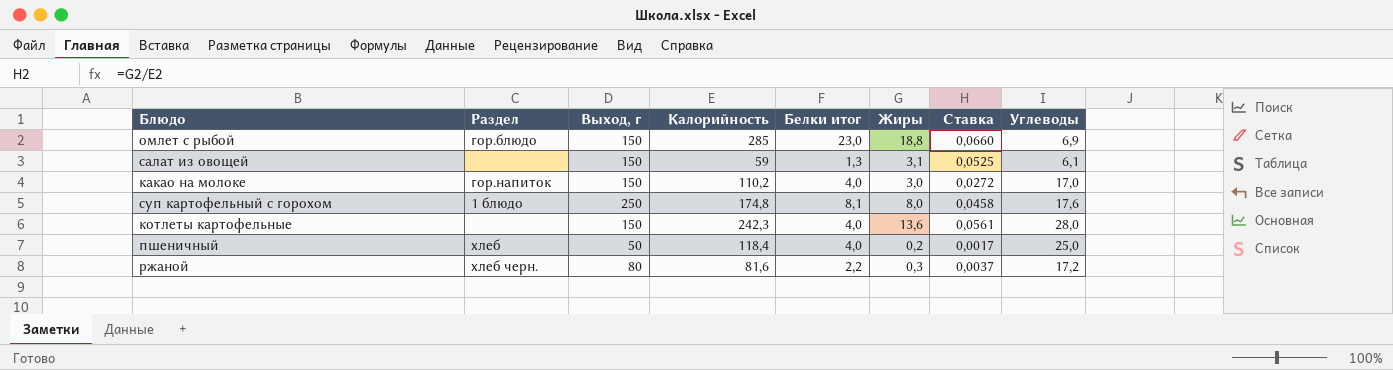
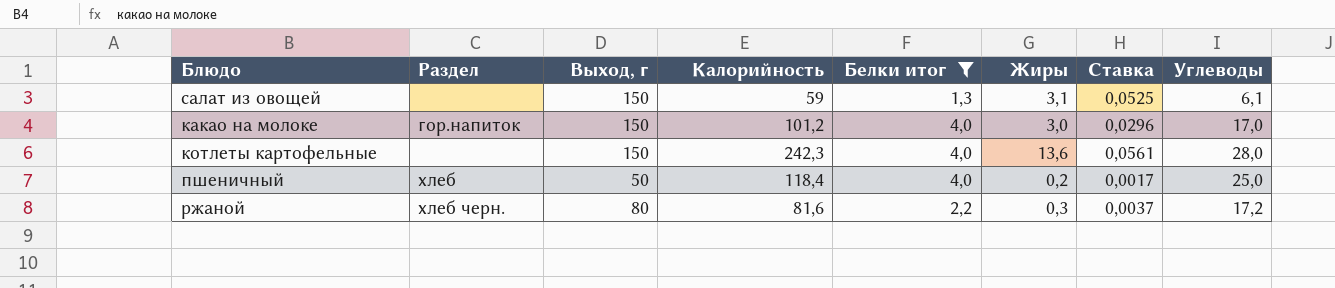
filter: none -> Белки итог <= 4,0
какао на молоке | Калорийность: 110,2 -> 101,2
какао на молоке | Ставка: 0,0272 -> 0,0296

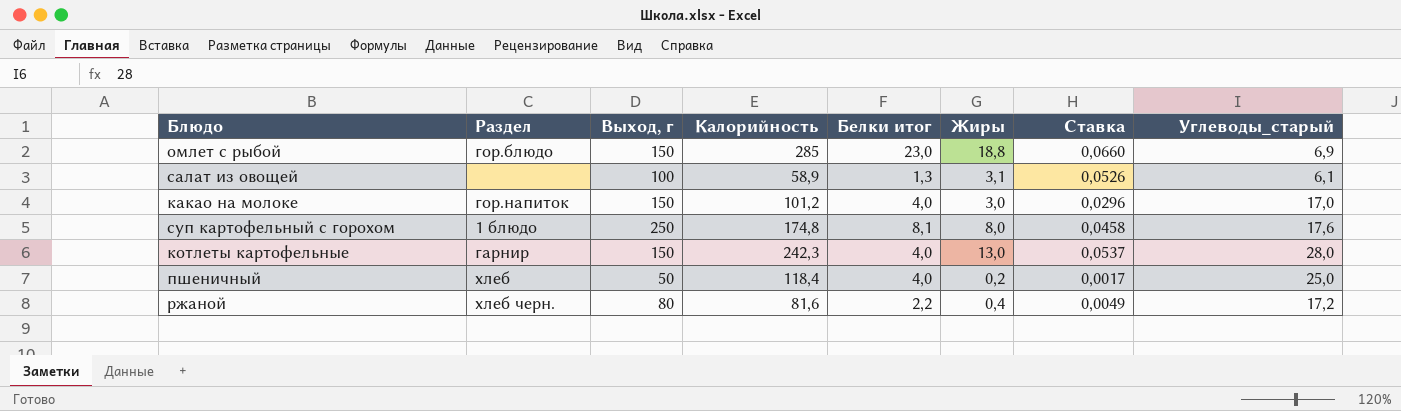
filter: Белки итог <= 4,0 -> none
column name: Углеводы -> Углеводы_старый
салат из овощей | Выход, г: 150 -> 100
салат из овощей | Калорийность: 59 -> 58,9
салат из овощей | Ставка: 0,0525 -> 0,0526
котлеты картофельные | Раздел: none -> гарнир
котлеты картофельные | Жиры: 13,6 -> 13,0
котлеты картофельные | Ставка: 0,0561 -> 0,0537
ржаной | Жиры: 0,3 -> 0,4
ржаной | Ставка: 0,0037 -> 0,0049

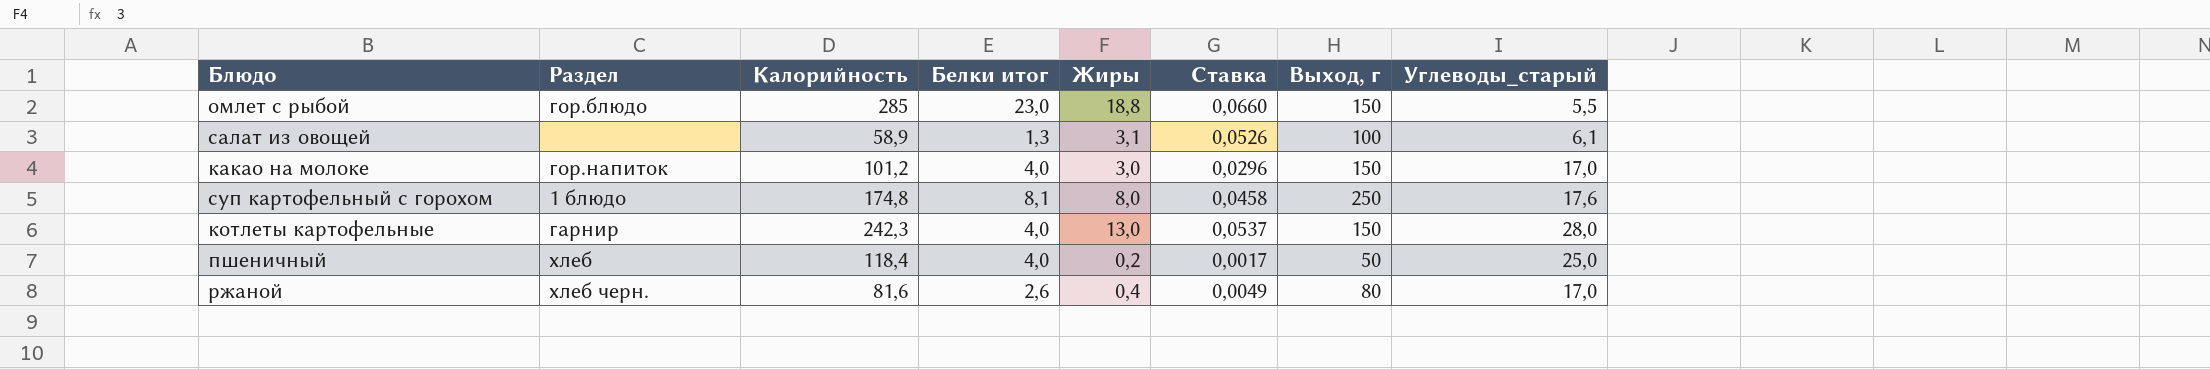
column Выход, г | position: 3 -> 7
омлет с рыбой | Углеводы_старый: 6,9 -> 5,5
ржаной | Белки итог: 2,2 -> 2,6
ржаной | Углеводы_старый: 17,2 -> 17,0

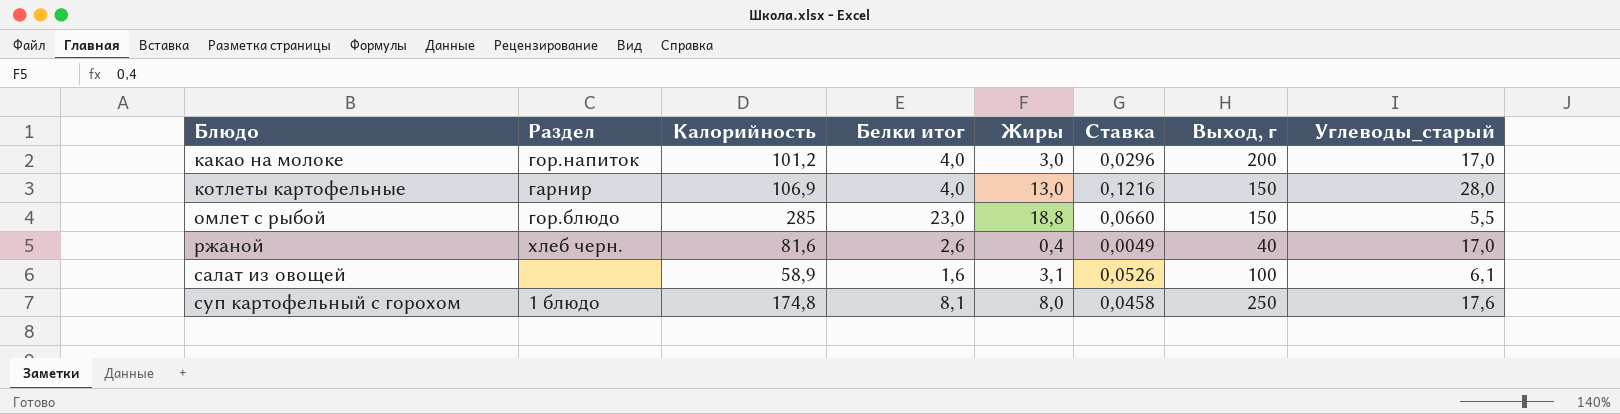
row order: none -> Блюдо ascending
row пшеничный: хлеб | 118,4 | 4,0 | 0,2 | 0,0017 | 50 | 25,0 -> none
какао на молоке | Выход, г: 150 -> 200
котлеты картофельные | Калорийность: 242,3 -> 106,9
котлеты картофельные | Ставка: 0,0537 -> 0,1216
ржаной | Выход, г: 80 -> 40
салат из овощей | Белки итог: 1,3 -> 1,6

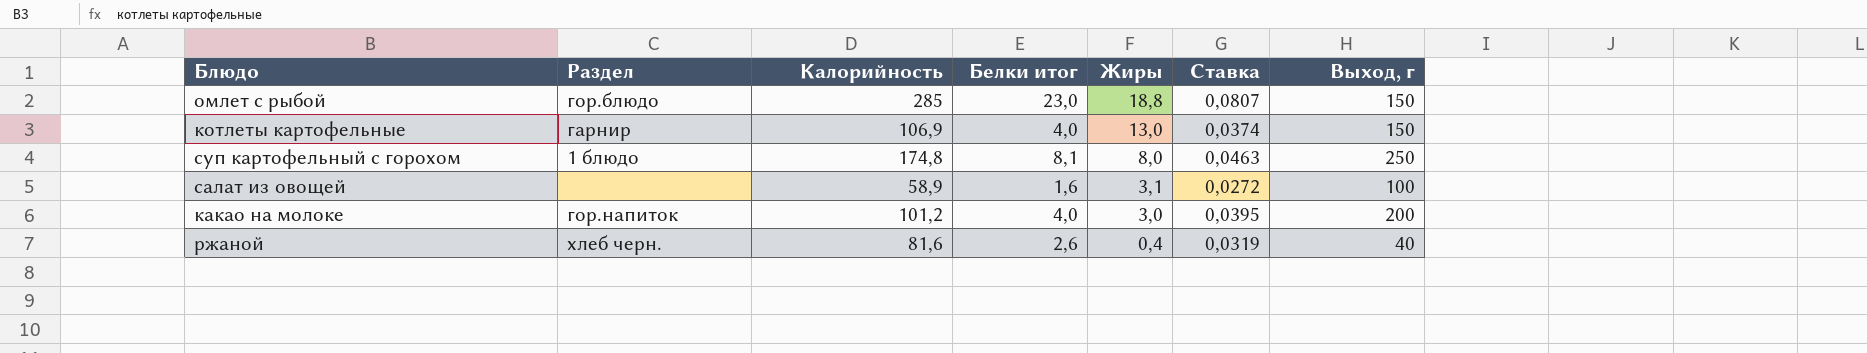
row order: Блюдо ascending -> Жиры descending
column Углеводы_старый | position: 8 -> none
column Ставка | formula: [Жиры] / [Калорийность] -> [Белки итог] / [Калорийность]

